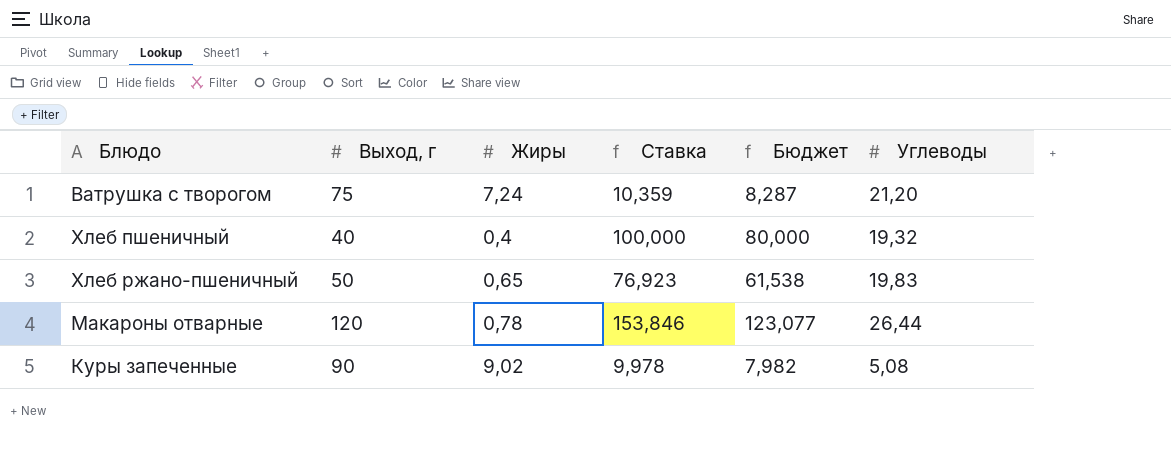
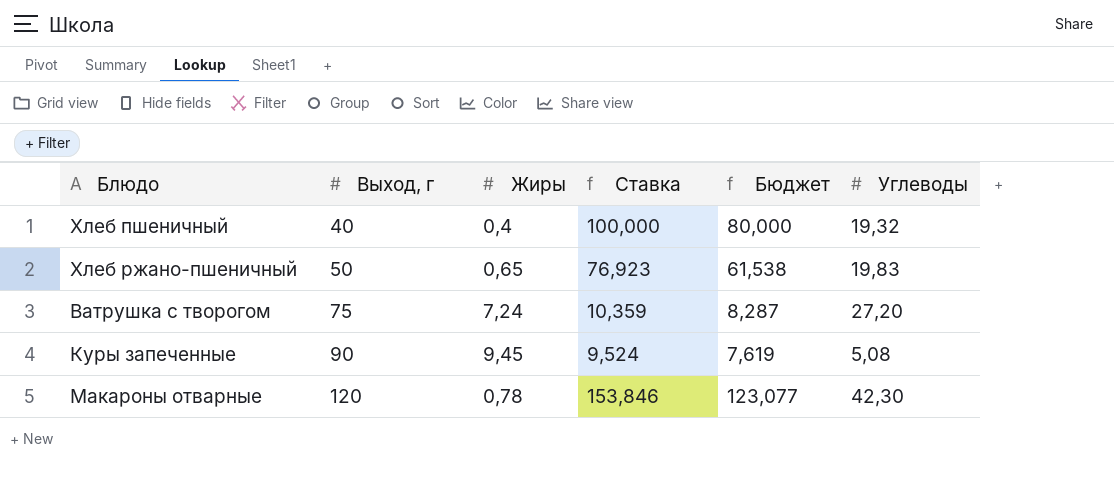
row order: none -> Выход, г ascending
Ватрушка с творогом | Углеводы: 21,20 -> 27,20
Куры запеченные | Жиры: 9,02 -> 9,45
Куры запеченные | Ставка: 9,978 -> 9,524
Куры запеченные | Бюджет: 7,982 -> 7,619
Макароны отварные | Углеводы: 26,44 -> 42,30

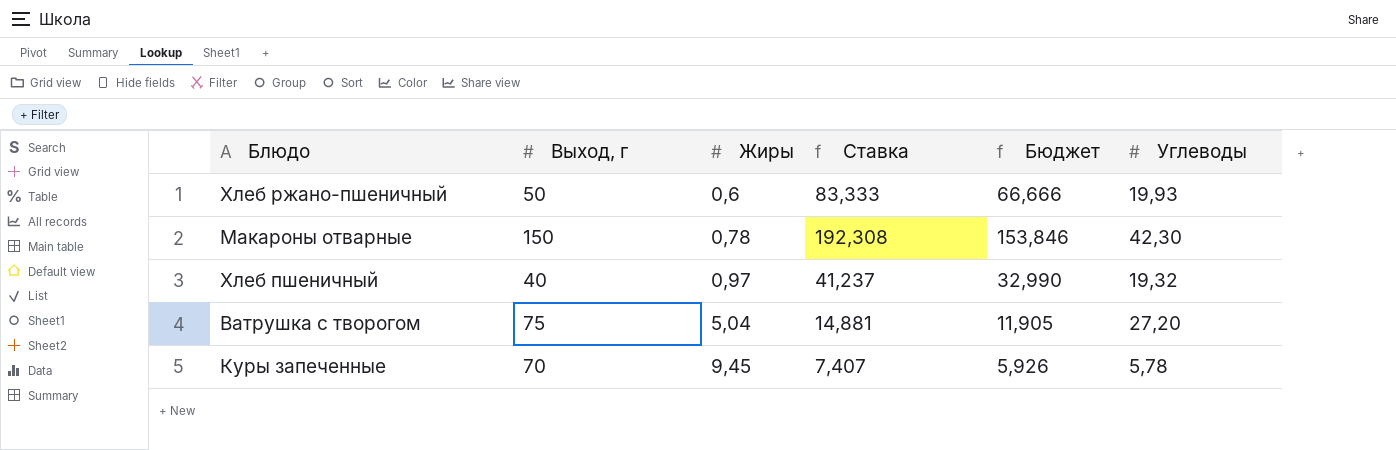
row order: Выход, г ascending -> Жиры ascending
Хлеб ржано-пшеничный | Жиры: 0,65 -> 0,6
Хлеб ржано-пшеничный | Ставка: 76,923 -> 83,333
Хлеб ржано-пшеничный | Бюджет: 61,538 -> 66,666
Хлеб ржано-пшеничный | Углеводы: 19,83 -> 19,93
Макароны отварные | Выход, г: 120 -> 150
Макароны отварные | Ставка: 153,846 -> 192,308
Макароны отварные | Бюджет: 123,077 -> 153,846
Хлеб пшеничный | Жиры: 0,4 -> 0,97
Хлеб пшеничный | Ставка: 100,000 -> 41,237
Хлеб пшеничный | Бюджет: 80,000 -> 32,990
Ватрушка с творогом | Жиры: 7,24 -> 5,04
Ватрушка с творогом | Ставка: 10,359 -> 14,881
Ватрушка с творогом | Бюджет: 8,287 -> 11,905
Куры запеченные | Выход, г: 90 -> 70
Куры запеченные | Ставка: 9,524 -> 7,407
Куры запеченные | Бюджет: 7,619 -> 5,926
Куры запеченные | Углеводы: 5,08 -> 5,78

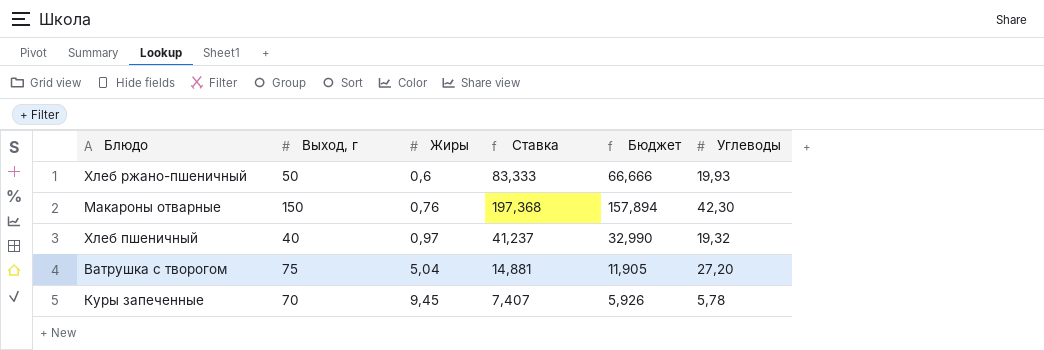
Макароны отварные | Жиры: 0,78 -> 0,76
Макароны отварные | Ставка: 192,308 -> 197,368
Макароны отварные | Бюджет: 153,846 -> 157,894

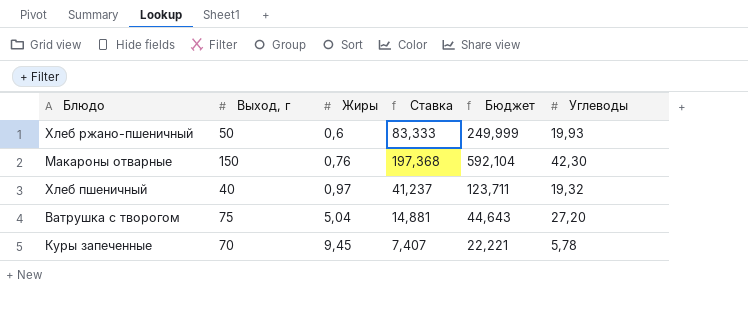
column Бюджет | formula: [Ставка] * 0,8 -> [Ставка] * 3

